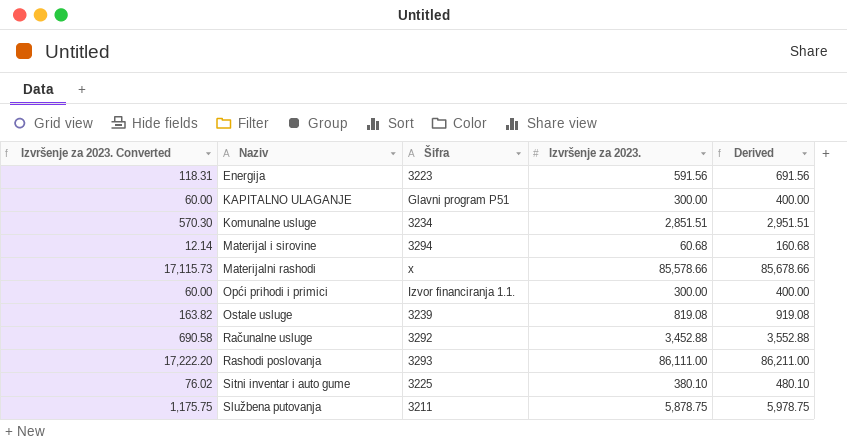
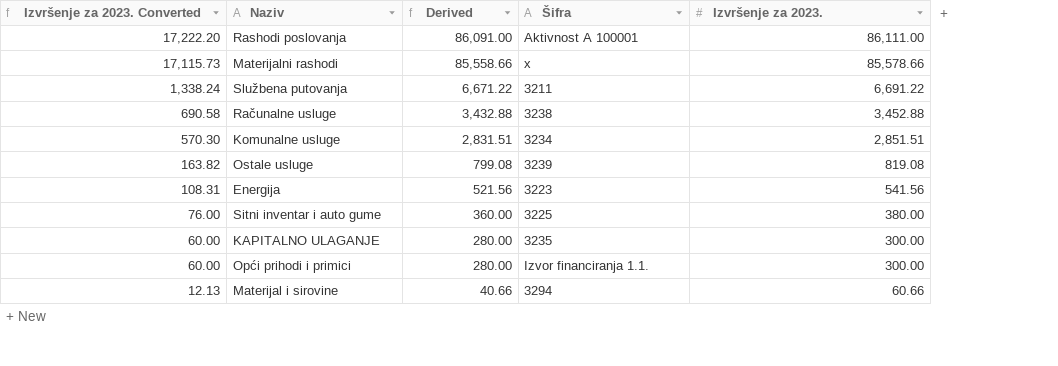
row order: Naziv ascending -> Izvršenje za 2023. Converted descending
column Derived | formula: [Izvršenje za 2023.] + 100 -> [Izvršenje za 2023.] - 20
column Derived | position: 5 -> 3
Rashodi poslovanja | Šifra: 3293 -> Aktivnost A 100001
Službena putovanja | Izvršenje za 2023. Converted: 1,175.75 -> 1,338.24
Službena putovanja | Izvršenje za 2023.: 5,878.75 -> 6,691.22
Računalne usluge | Šifra: 3292 -> 3238
Energija | Izvršenje za 2023. Converted: 118.31 -> 108.31
Energija | Izvršenje za 2023.: 591.56 -> 541.56
Sitni inventar i auto gume | Izvršenje za 2023. Converted: 76.02 -> 76.00
Sitni inventar i auto gume | Izvršenje za 2023.: 380.10 -> 380.00
KAPITALNO ULAGANJE | Šifra: Glavni program P51 -> 3235
Materijal i sirovine | Izvršenje za 2023. Converted: 12.14 -> 12.13
Materijal i sirovine | Izvršenje za 2023.: 60.68 -> 60.66

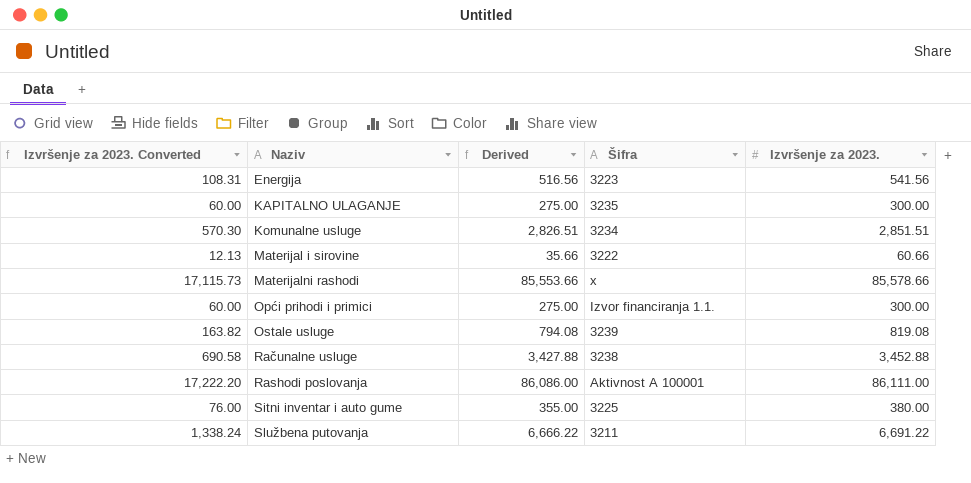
row order: Izvršenje za 2023. Converted descending -> Naziv ascending
column Derived | formula: [Izvršenje za 2023.] - 20 -> [Izvršenje za 2023.] - 25
Materijal i sirovine | Šifra: 3294 -> 3222

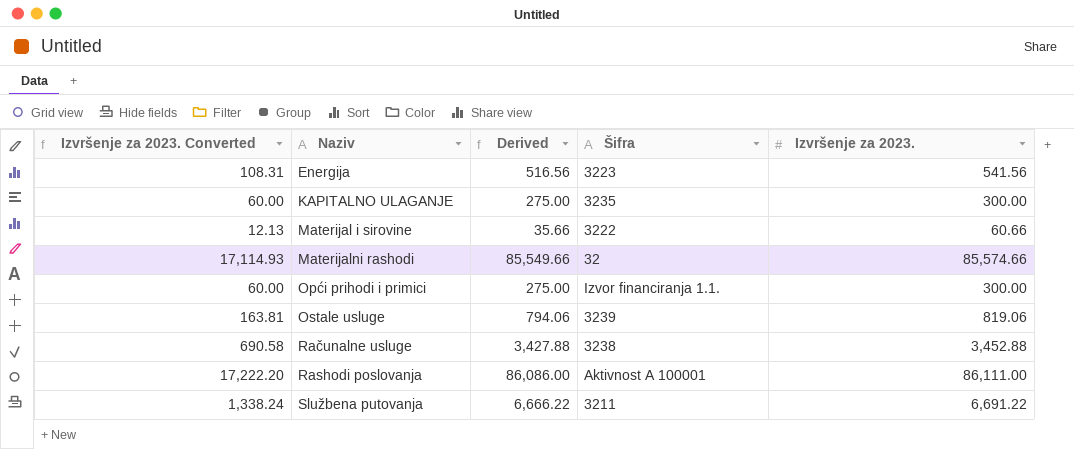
row Komunalne usluge: 570.30 | 2,826.51 | 3234 | 2,851.51 -> none
row Sitni inventar i auto gume: 76.00 | 355.00 | 3225 | 380.00 -> none
Materijalni rashodi | Izvršenje za 2023. Converted: 17,115.73 -> 17,114.93
Materijalni rashodi | Derived: 85,553.66 -> 85,549.66
Materijalni rashodi | Šifra: x -> 32
Materijalni rashodi | Izvršenje za 2023.: 85,578.66 -> 85,574.66
Ostale usluge | Izvršenje za 2023. Converted: 163.82 -> 163.81
Ostale usluge | Derived: 794.08 -> 794.06
Ostale usluge | Izvršenje za 2023.: 819.08 -> 819.06

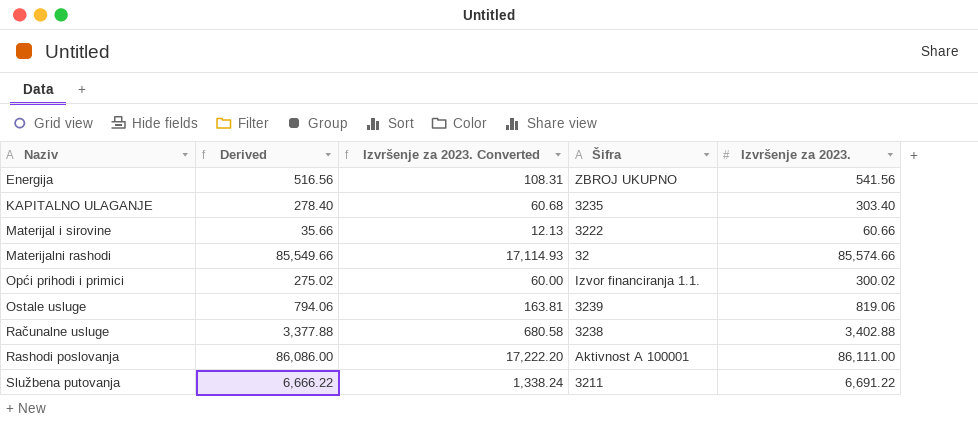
column Izvršenje za 2023. Converted | position: 1 -> 3
Energija | Šifra: 3223 -> ZBROJ UKUPNO
KAPITALNO ULAGANJE | Derived: 275.00 -> 278.40
KAPITALNO ULAGANJE | Izvršenje za 2023. Converted: 60.00 -> 60.68
KAPITALNO ULAGANJE | Izvršenje za 2023.: 300.00 -> 303.40
Opći prihodi i primici | Derived: 275.00 -> 275.02
Opći prihodi i primici | Izvršenje za 2023.: 300.00 -> 300.02
Računalne usluge | Derived: 3,427.88 -> 3,377.88
Računalne usluge | Izvršenje za 2023. Converted: 690.58 -> 680.58
Računalne usluge | Izvršenje za 2023.: 3,452.88 -> 3,402.88

